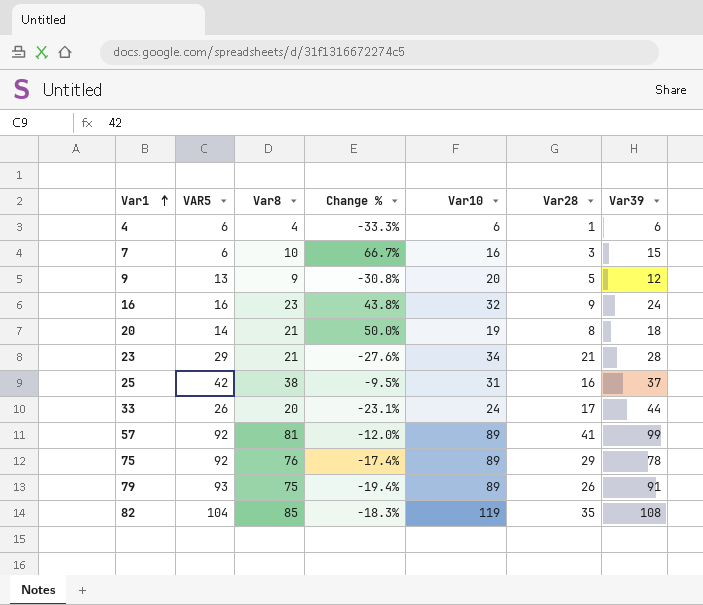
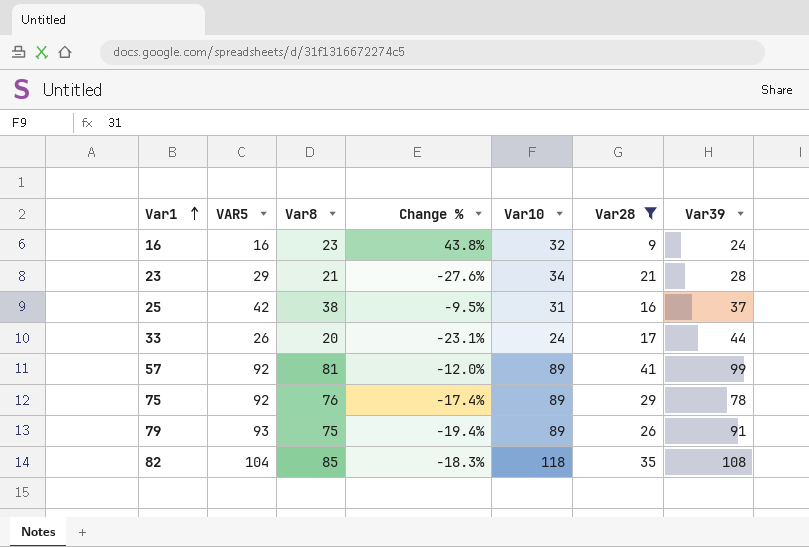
filter: none -> Var28 >= 9
82 | Var10: 119 -> 118

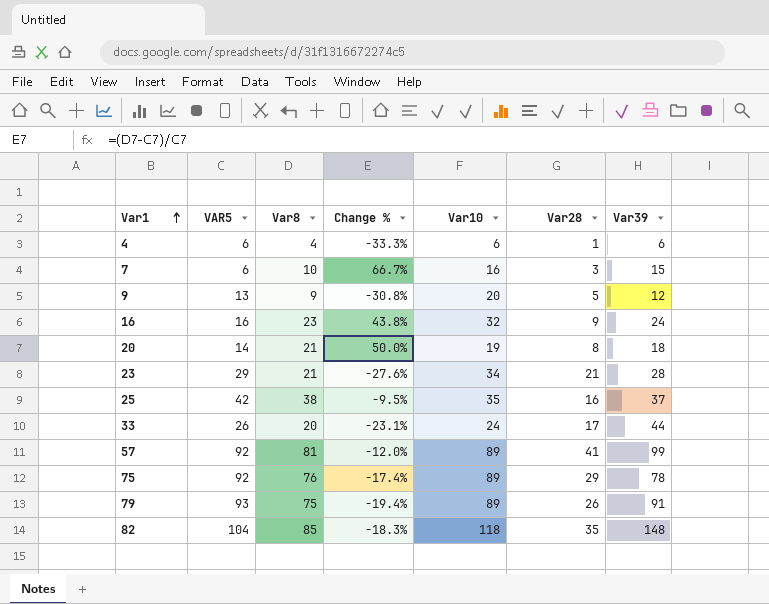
filter: Var28 >= 9 -> none
25 | Var10: 31 -> 35
82 | Var39: 108 -> 148

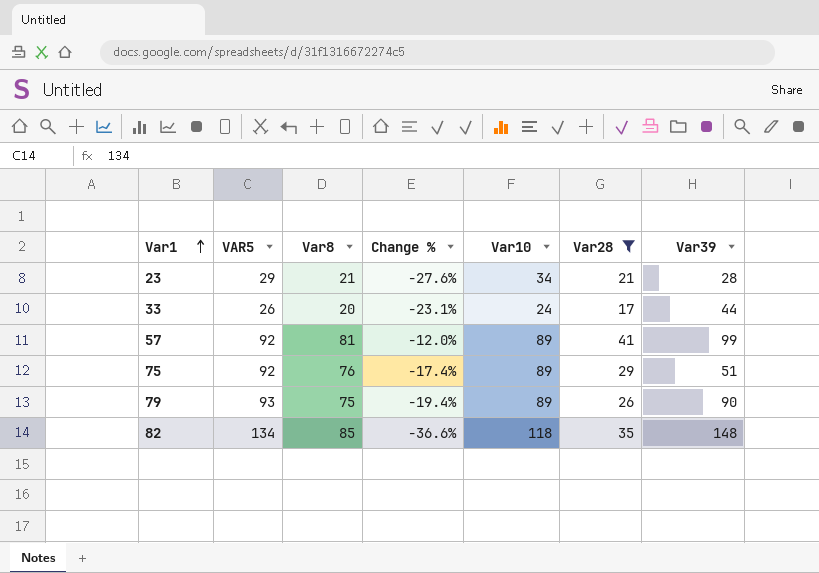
filter: none -> Var28 >= 17
75 | Var39: 78 -> 51
79 | Var39: 91 -> 90
82 | VAR5: 104 -> 134
82 | Change %: -18.3% -> -36.6%

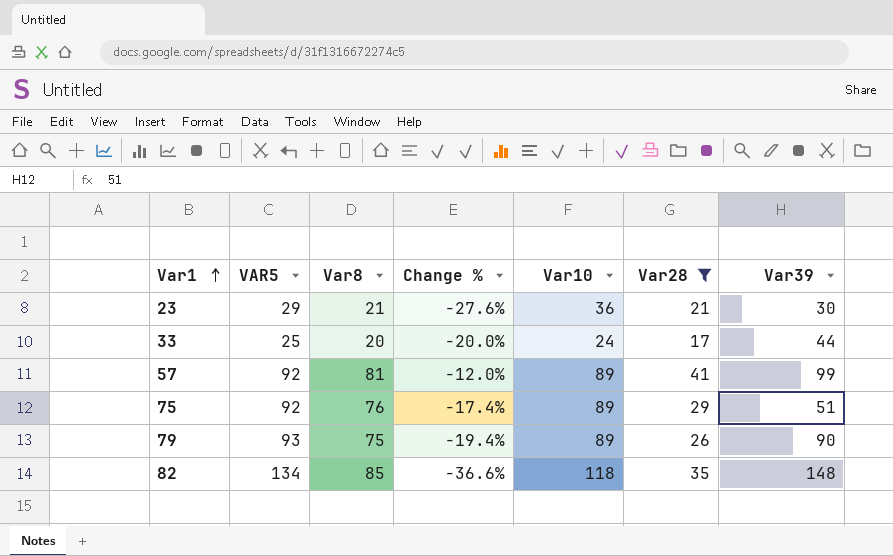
23 | Var10: 34 -> 36
23 | Var39: 28 -> 30
33 | VAR5: 26 -> 25
33 | Change %: -23.1% -> -20.0%

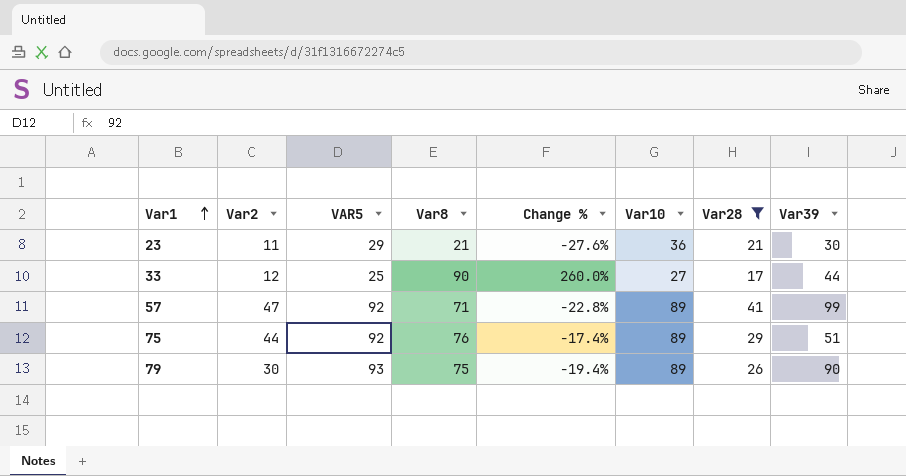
column Var2 | position: none -> 2
row 82: 134 | 85 | -36.6% | 118 | 35 | 148 -> none
33 | Var8: 20 -> 90
33 | Change %: -20.0% -> 260.0%
33 | Var10: 24 -> 27
57 | Var8: 81 -> 71
57 | Change %: -12.0% -> -22.8%

